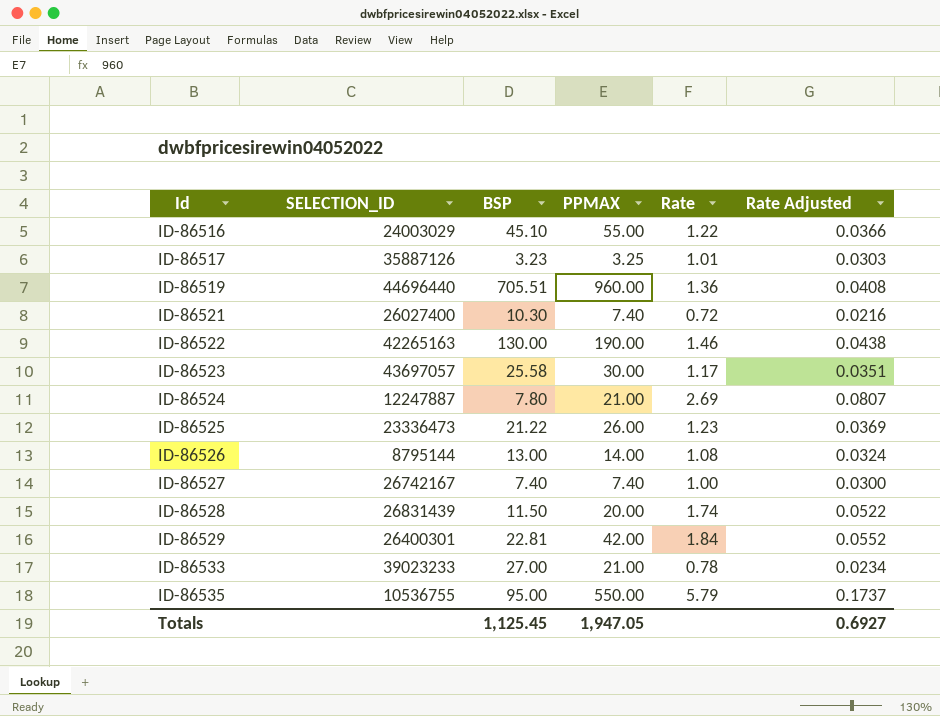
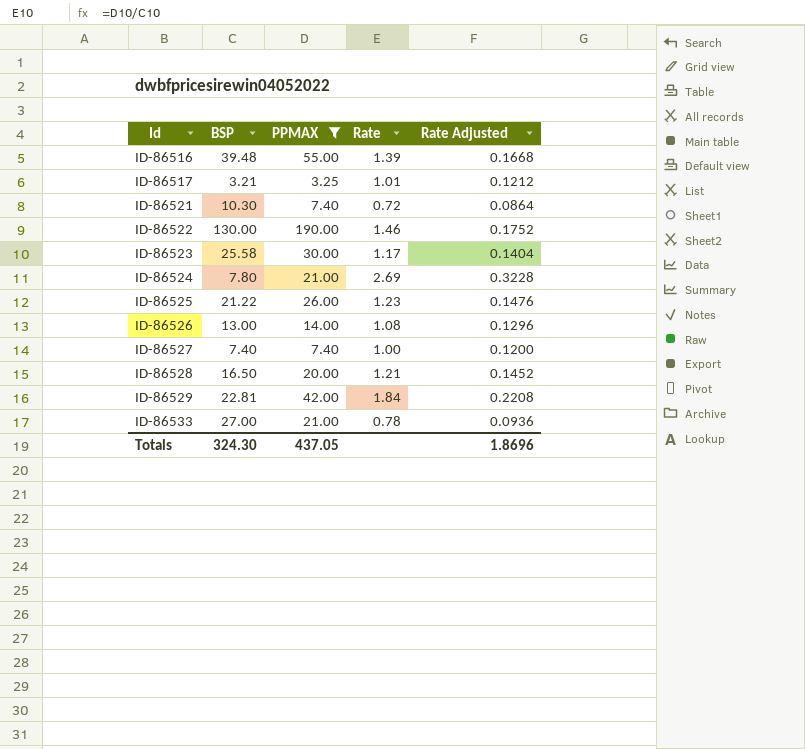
filter: none -> PPMAX <= 190.00
column SELECTION_ID | position: 2 -> none
column Rate Adjusted | formula: [Rate] * 0.03 -> [Rate] * 0.12
ID-86516 | BSP: 45.10 -> 39.48
ID-86516 | Rate: 1.22 -> 1.39
ID-86517 | BSP: 3.23 -> 3.21
ID-86528 | BSP: 11.50 -> 16.50
ID-86528 | Rate: 1.74 -> 1.21
Totals | BSP: 1,125.45 -> 324.30
Totals | PPMAX: 1,947.05 -> 437.05
Totals | Rate Adjusted: 0.6927 -> 1.8696

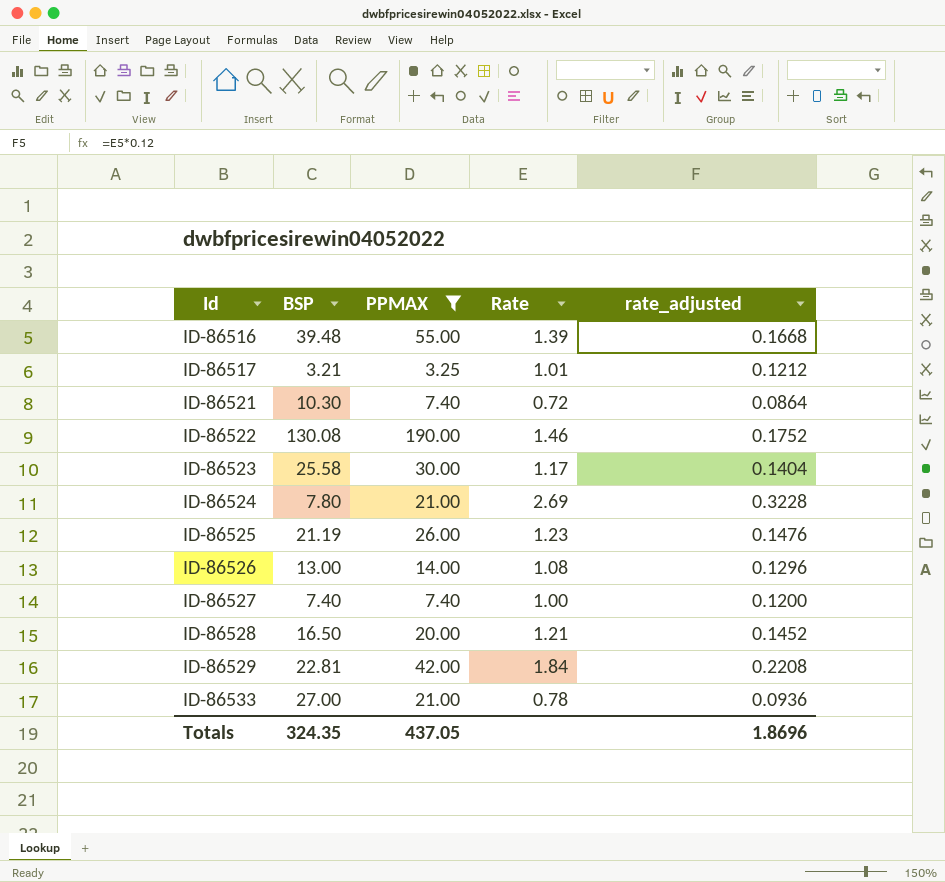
column name: Rate Adjusted -> rate_adjusted
ID-86522 | BSP: 130.00 -> 130.08
ID-86525 | BSP: 21.22 -> 21.19
Totals | BSP: 324.30 -> 324.35

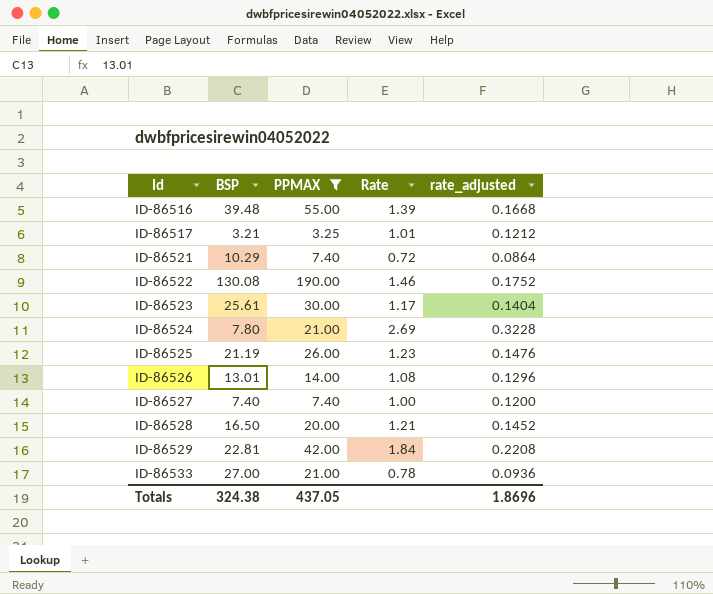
ID-86521 | BSP: 10.30 -> 10.29
ID-86523 | BSP: 25.58 -> 25.61
ID-86526 | BSP: 13.00 -> 13.01
Totals | BSP: 324.35 -> 324.38

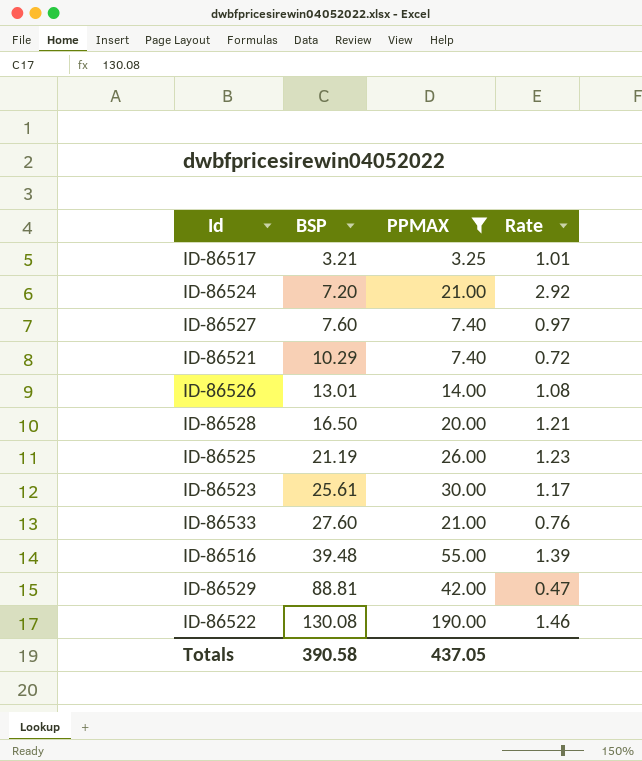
row order: Id ascending -> BSP ascending
column rate_adjusted | formula: [Rate] * 0.12 -> none
ID-86524 | BSP: 7.80 -> 7.20
ID-86524 | Rate: 2.69 -> 2.92
ID-86527 | BSP: 7.40 -> 7.60
ID-86527 | Rate: 1.00 -> 0.97
ID-86533 | BSP: 27.00 -> 27.60
ID-86533 | Rate: 0.78 -> 0.76
ID-86529 | BSP: 22.81 -> 88.81
ID-86529 | Rate: 1.84 -> 0.47
Totals | BSP: 324.38 -> 390.58

